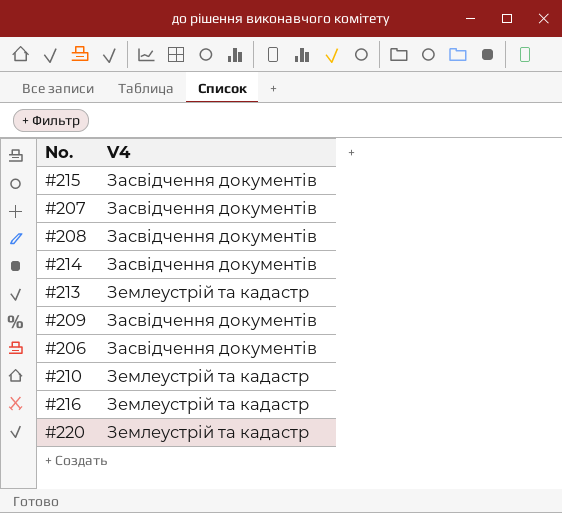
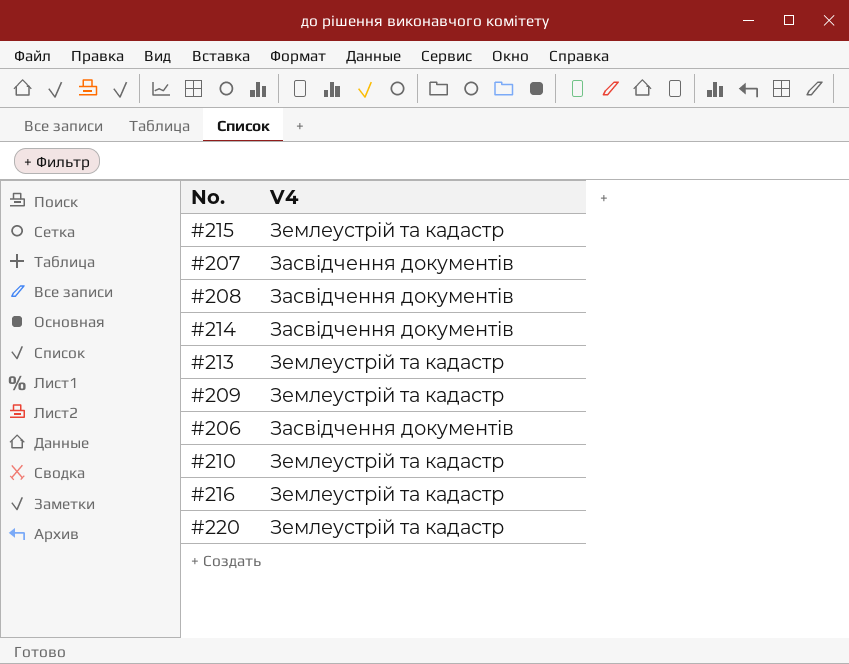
#215 | V4: Засвідчення документів -> Землеустрій та кадастр
#209 | V4: Засвідчення документів -> Землеустрій та кадастр

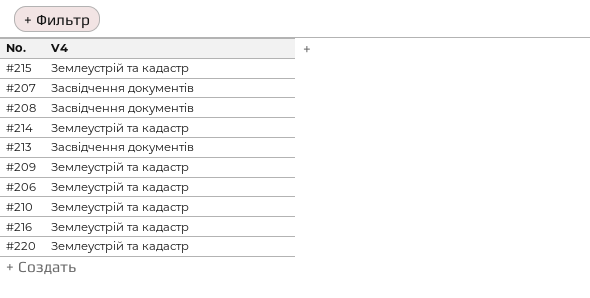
#214 | V4: Засвідчення документів -> Землеустрій та кадастр
#213 | V4: Землеустрій та кадастр -> Засвідчення документів
#206 | V4: Засвідчення документів -> Землеустрій та кадастр

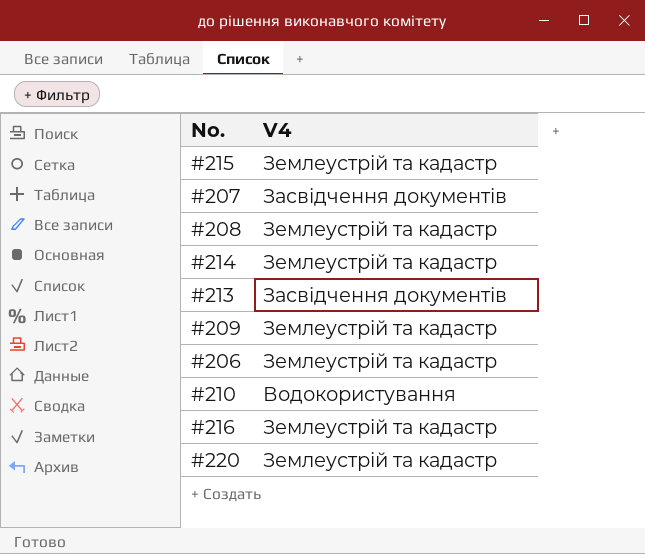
#208 | V4: Засвідчення документів -> Землеустрій та кадастр
#210 | V4: Землеустрій та кадастр -> Водокористування

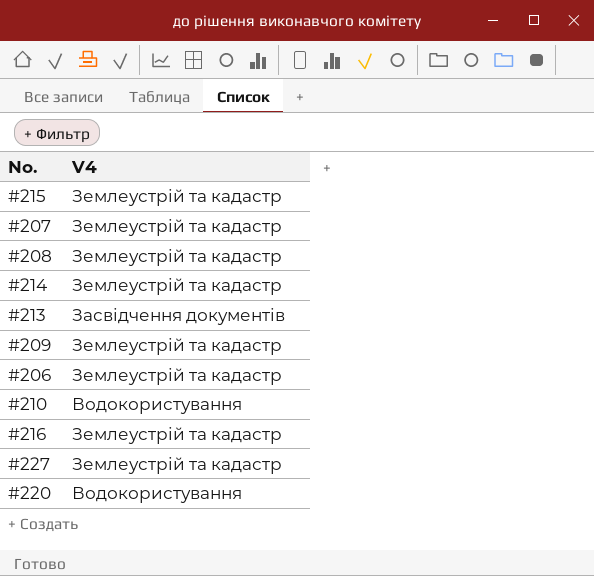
#207 | V4: Засвідчення документів -> Землеустрій та кадастр
row #227: none -> Землеустрій та кадастр
#220 | V4: Землеустрій та кадастр -> Водокористування

